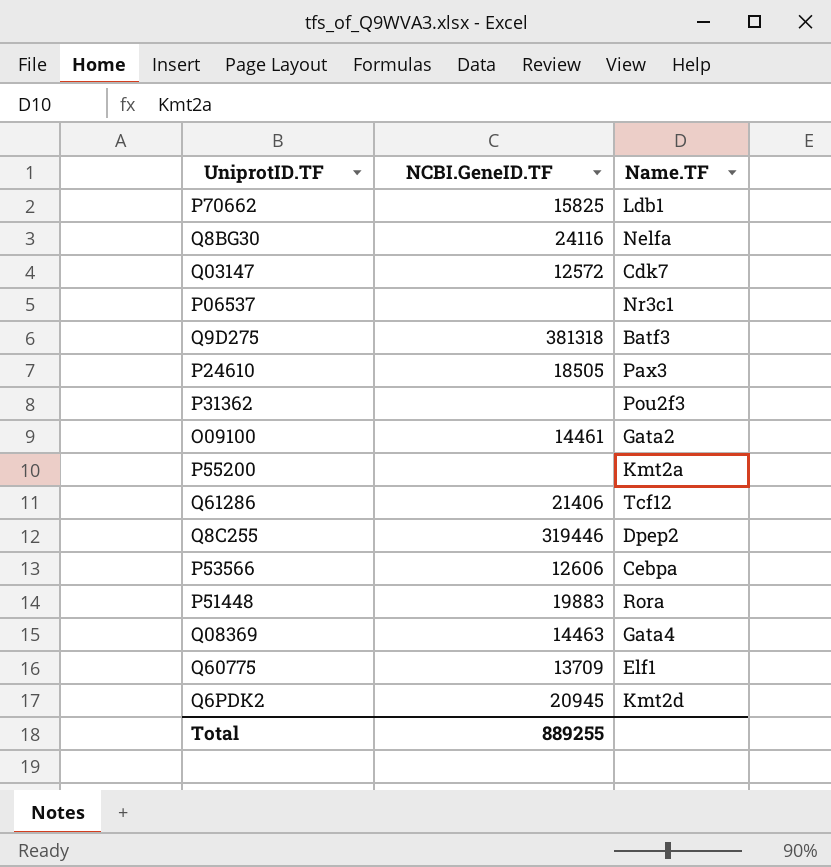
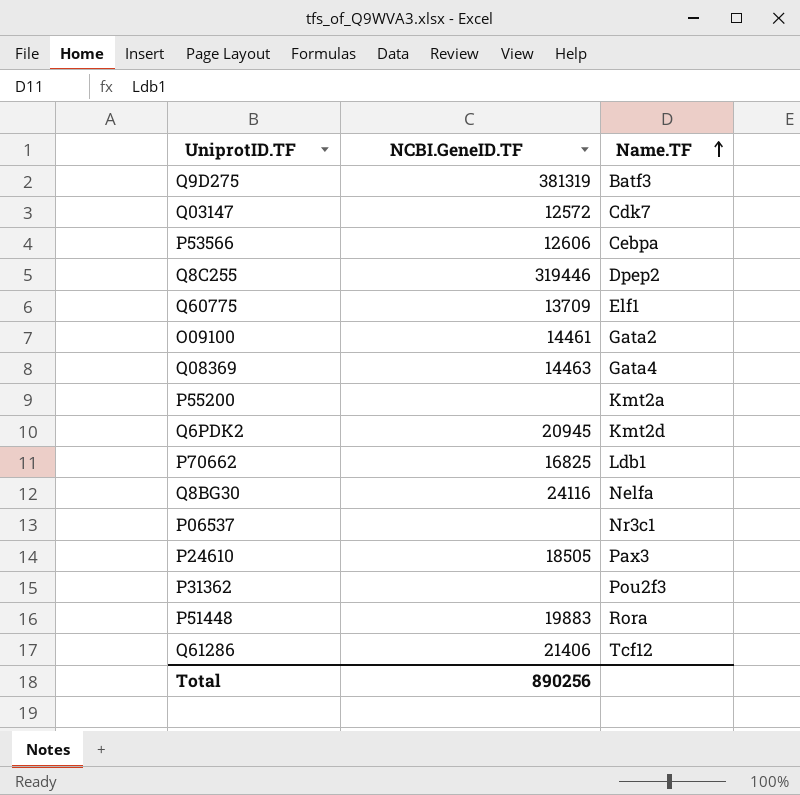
row order: none -> Name.TF ascending
Q9D275 | NCBI.GeneID.TF: 381318 -> 381319
P70662 | NCBI.GeneID.TF: 15825 -> 16825
Total | NCBI.GeneID.TF: 889255 -> 890256

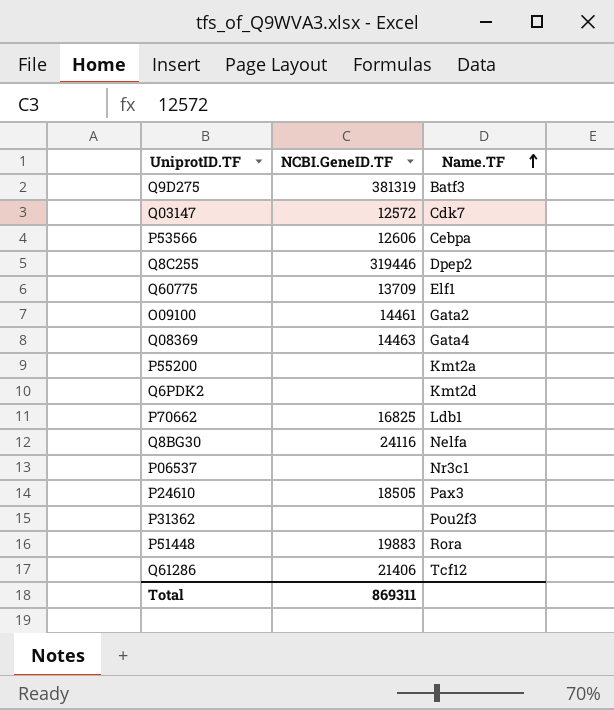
Q6PDK2 | NCBI.GeneID.TF: 20945 -> none
Total | NCBI.GeneID.TF: 890256 -> 869311

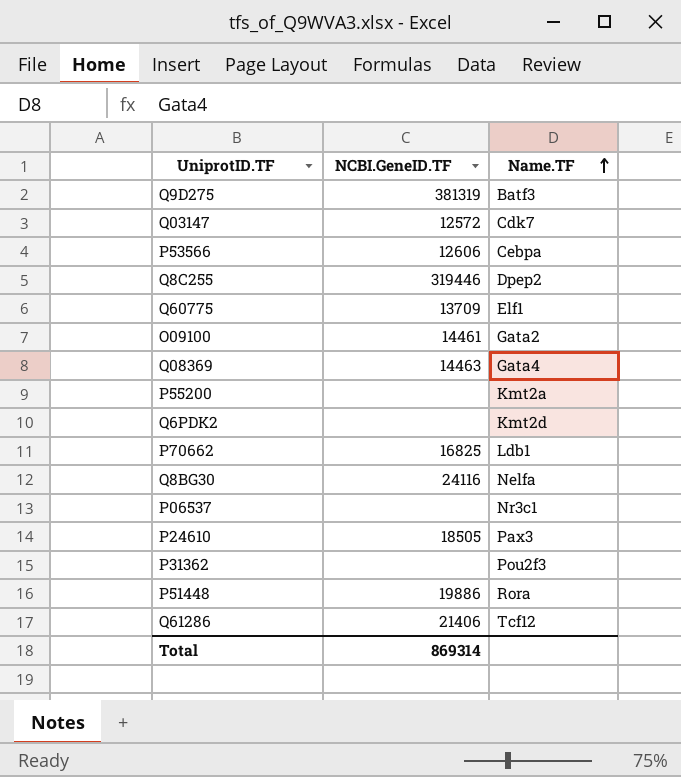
P51448 | NCBI.GeneID.TF: 19883 -> 19886
Total | NCBI.GeneID.TF: 869311 -> 869314

